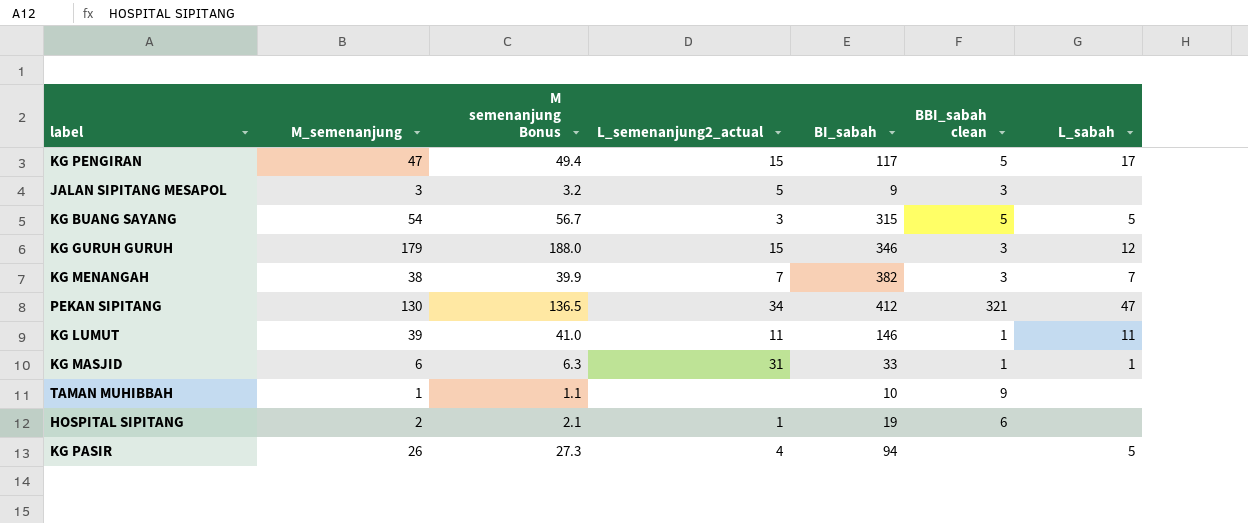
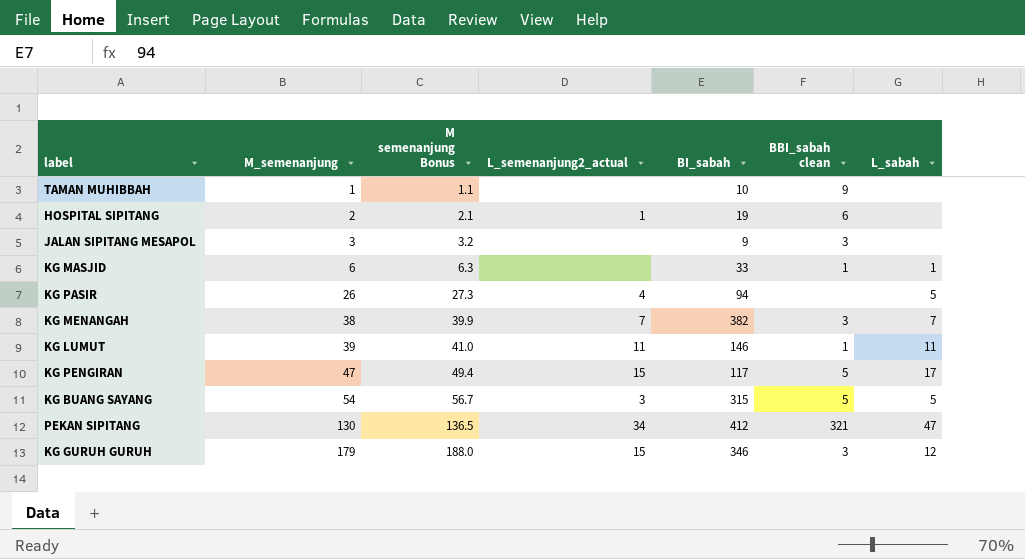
row order: none -> M_semenanjung ascending
JALAN SIPITANG MESAPOL | L_semenanjung2_actual: 5 -> none
KG MASJID | L_semenanjung2_actual: 31 -> none

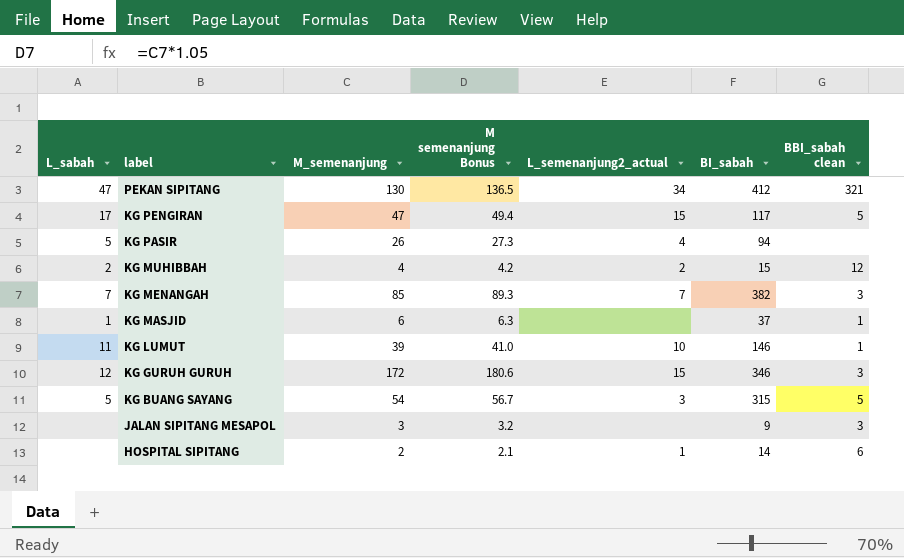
row order: M_semenanjung ascending -> label descending
column L_sabah | position: 7 -> 1
row TAMAN MUHIBBAH: 1 | 1.1 | none | 10 | 9 | none -> none
row KG MUHIBBAH: none -> 2 | 4 | 4.2 | 2 | 15 | 12
KG MENANGAH | M_semenanjung: 38 -> 85
KG MENANGAH | M semenanjung Bonus: 39.9 -> 89.3
KG MASJID | BI_sabah: 33 -> 37
KG LUMUT | L_semenanjung2_actual: 11 -> 10
KG GURUH GURUH | M_semenanjung: 179 -> 172
KG GURUH GURUH | M semenanjung Bonus: 188.0 -> 180.6
HOSPITAL SIPITANG | BI_sabah: 19 -> 14

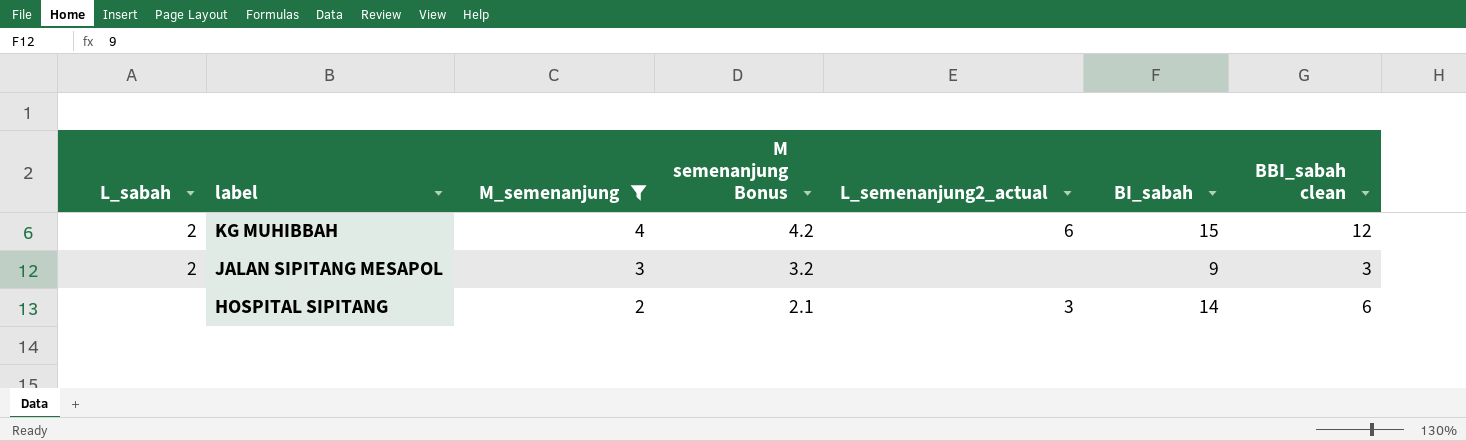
filter: none -> M_semenanjung <= 4
KG MUHIBBAH | L_semenanjung2_actual: 2 -> 6
JALAN SIPITANG MESAPOL | L_sabah: none -> 2
HOSPITAL SIPITANG | L_semenanjung2_actual: 1 -> 3

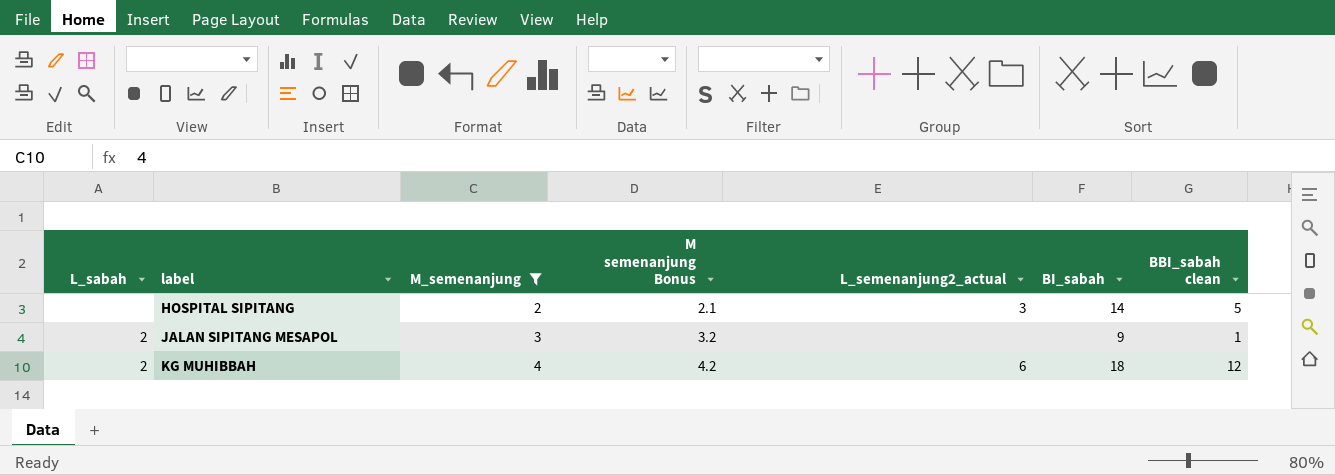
row order: label descending -> label ascending
HOSPITAL SIPITANG | BBI_sabah clean: 6 -> 5
JALAN SIPITANG MESAPOL | BBI_sabah clean: 3 -> 1
KG MUHIBBAH | BI_sabah: 15 -> 18

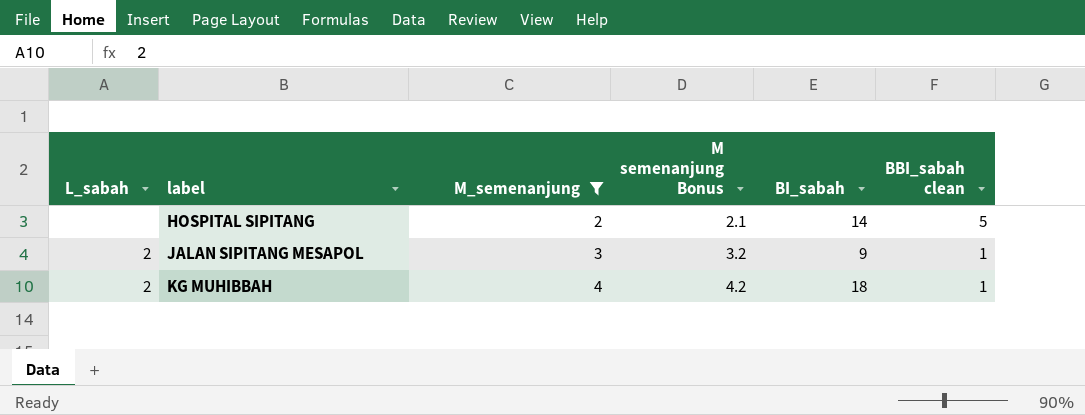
column L_semenanjung2_actual | position: 5 -> none
KG MUHIBBAH | BBI_sabah clean: 12 -> 1

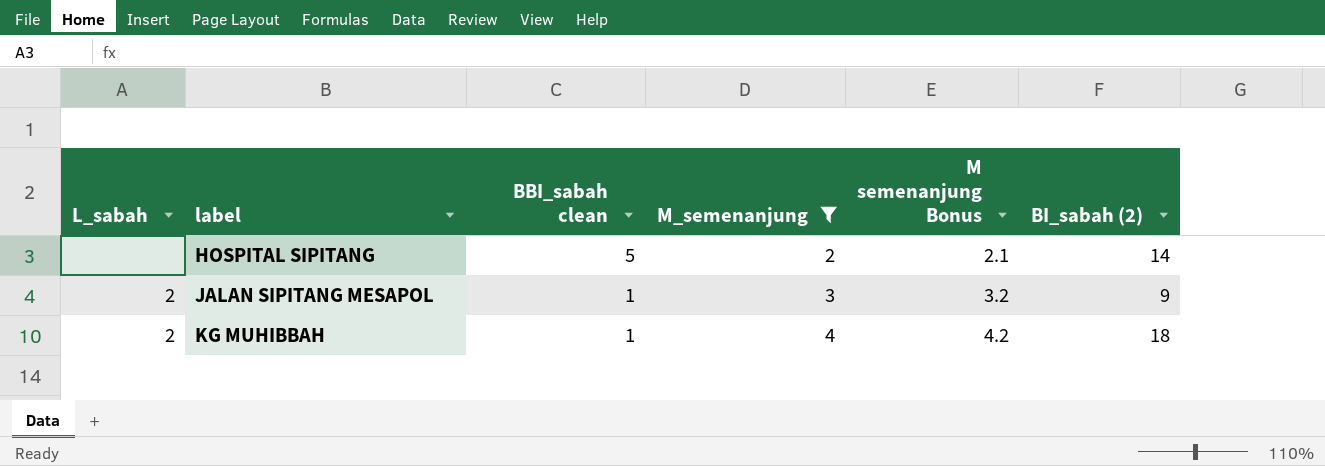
column BBI_sabah clean | position: 6 -> 3
column name: BI_sabah -> BI_sabah (2)

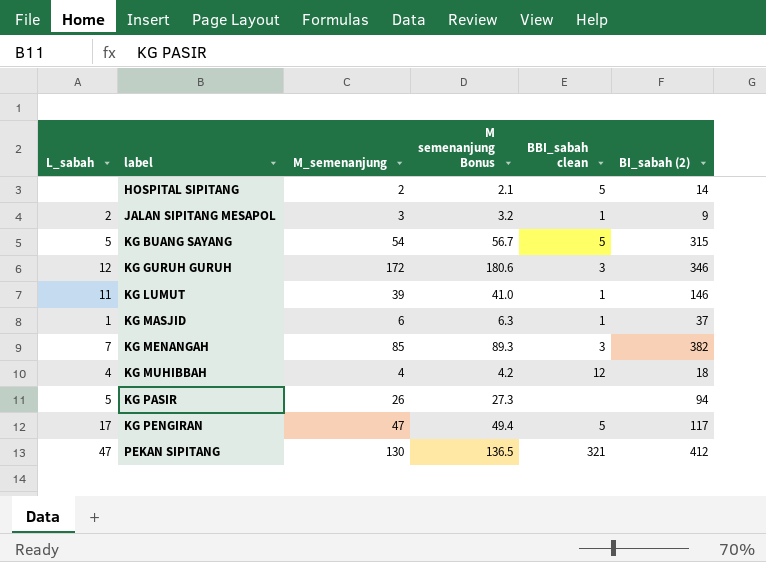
filter: M_semenanjung <= 4 -> none
column BBI_sabah clean | position: 3 -> 5
KG MUHIBBAH | L_sabah: 2 -> 4
KG MUHIBBAH | BBI_sabah clean: 1 -> 12

